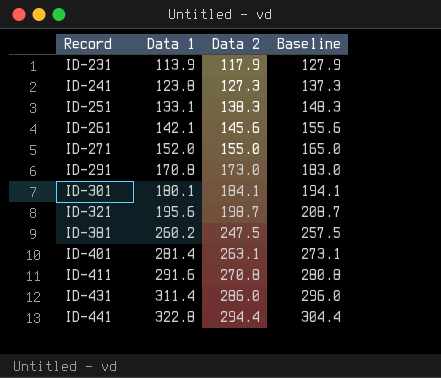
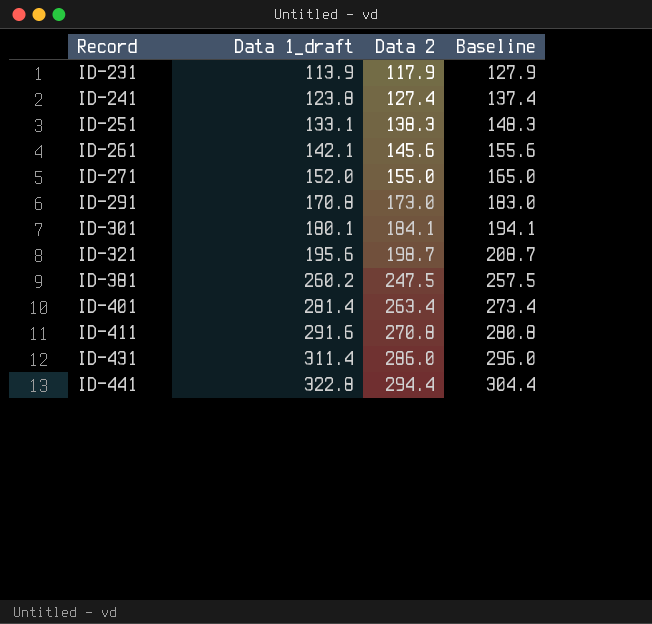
column name: Data 1 -> Data 1_draft
ID-241 | Data 2: 127.3 -> 127.4
ID-241 | Baseline: 137.3 -> 137.4
ID-401 | Data 2: 263.1 -> 263.4
ID-401 | Baseline: 273.1 -> 273.4

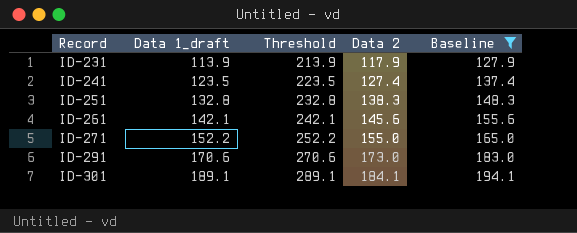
filter: none -> Baseline <= 194.1
column Threshold | formula: none -> [Data 1_draft] + 100
ID-241 | Data 1_draft: 123.8 -> 123.5
ID-251 | Data 1_draft: 133.1 -> 132.8
ID-271 | Data 1_draft: 152.0 -> 152.2
ID-291 | Data 1_draft: 170.8 -> 170.6
ID-301 | Data 1_draft: 180.1 -> 189.1

